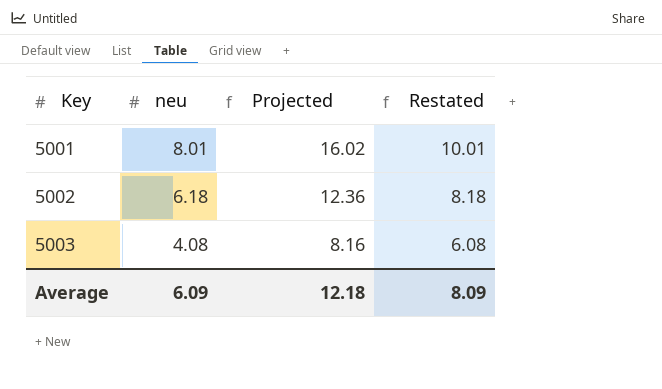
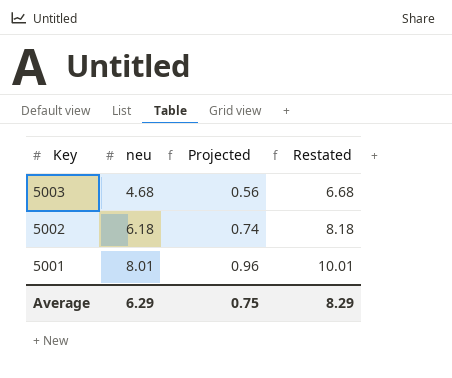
row order: Key ascending -> Key descending
column Projected | formula: [neu] * 2 -> [neu] * 0.12
5003 | neu: 4.08 -> 4.68
5003 | Restated: 6.08 -> 6.68
Average | neu: 6.09 -> 6.29
Average | Projected: 12.18 -> 0.75
Average | Restated: 8.09 -> 8.29

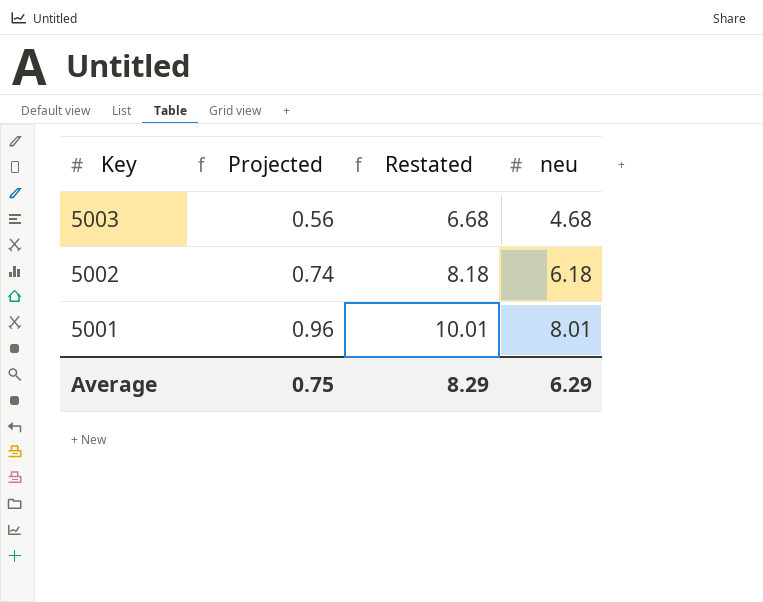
column neu | position: 2 -> 4

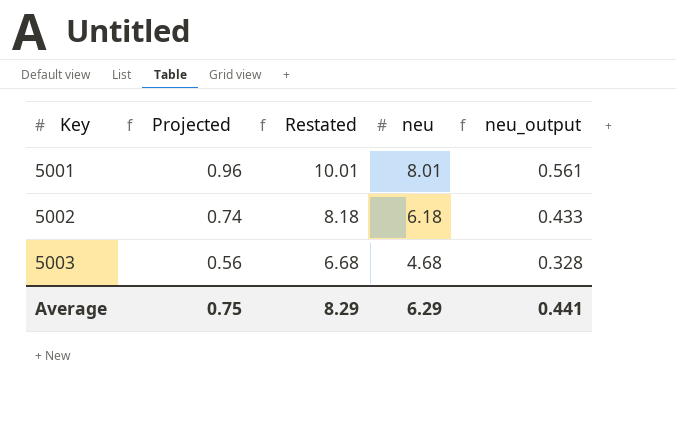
row order: Key descending -> Key ascending
column neu_output | formula: none -> [neu] * 0.07

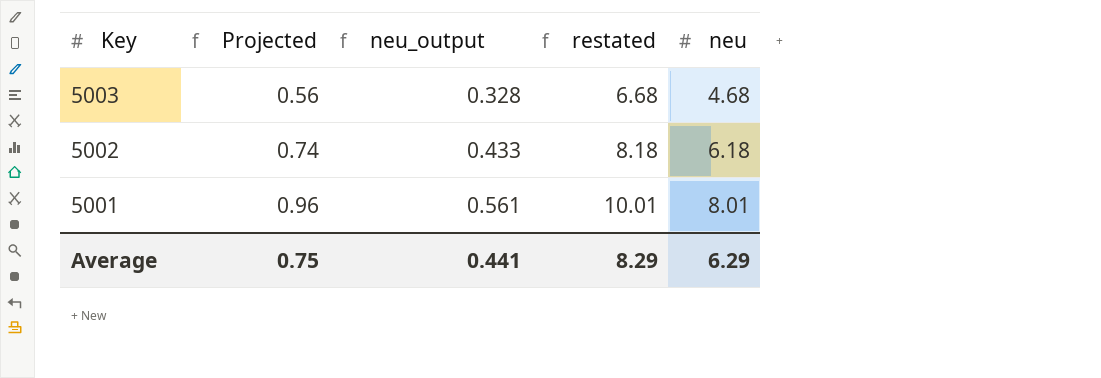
row order: Key ascending -> Key descending
column neu_output | position: 5 -> 3
column name: Restated -> restated

